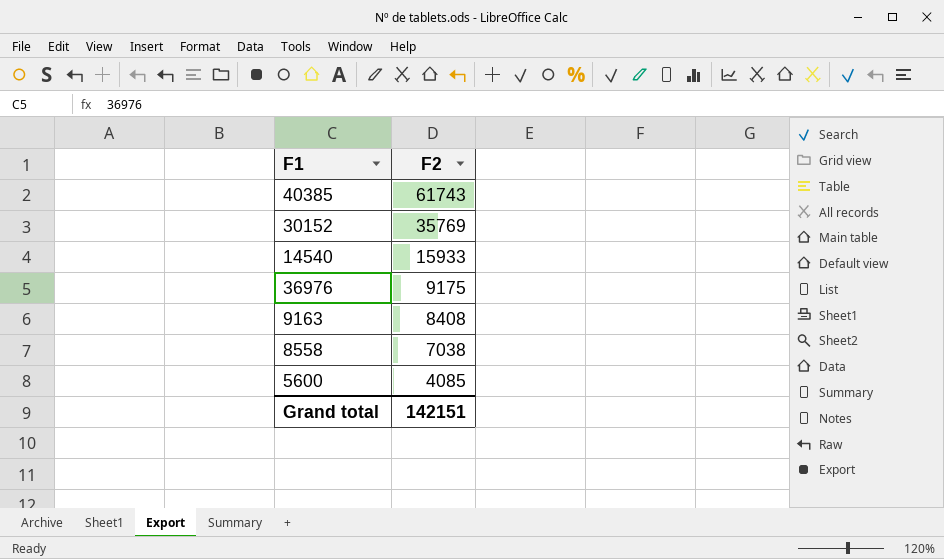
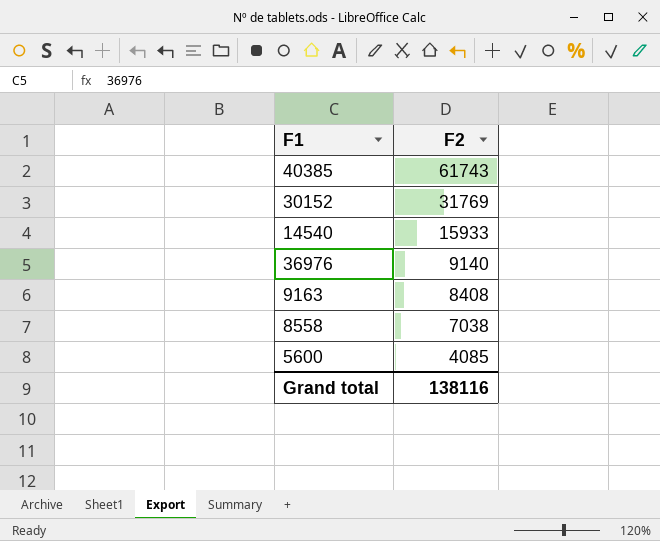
30152 | F2: 35769 -> 31769
36976 | F2: 9175 -> 9140
Grand total | F2: 142151 -> 138116

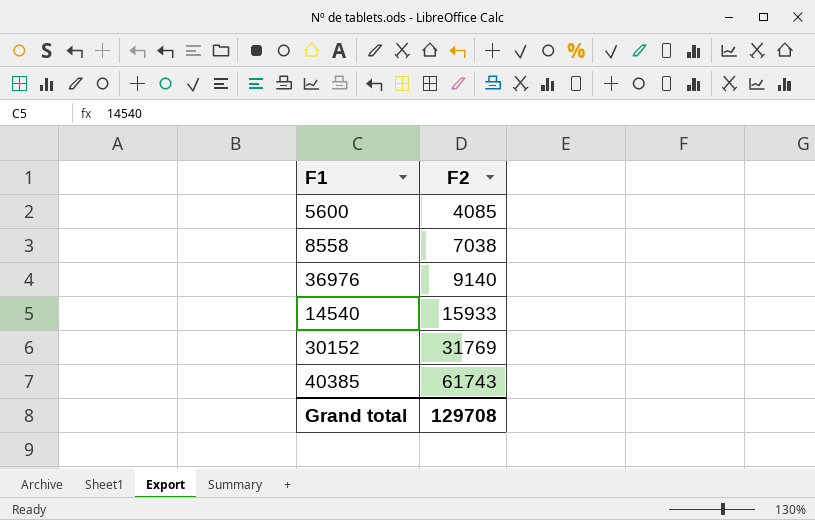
row order: F2 descending -> F2 ascending
row 9163: 8408 -> none
Grand total | F2: 138116 -> 129708

